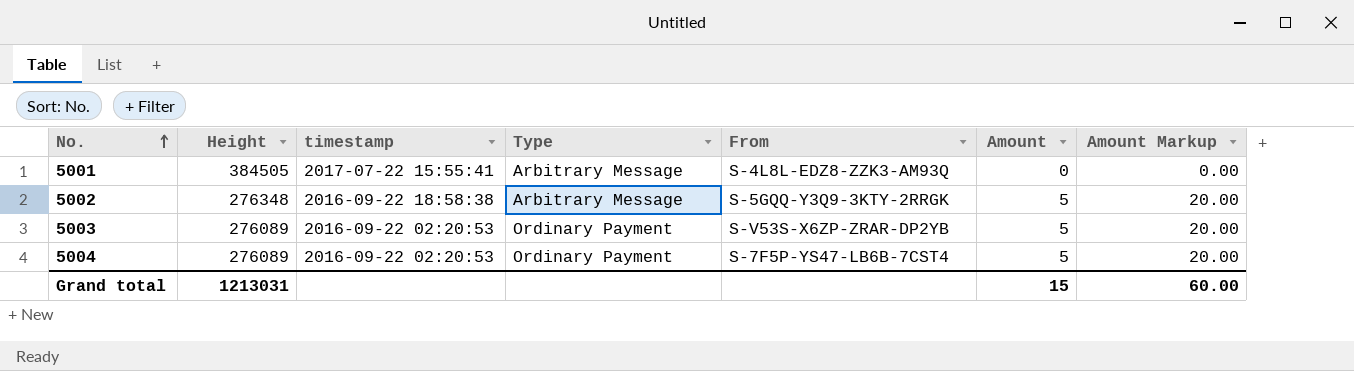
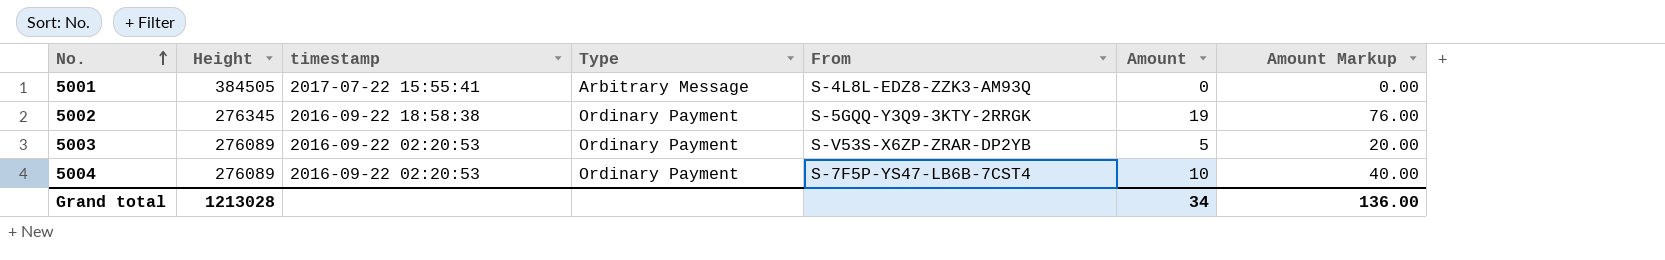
5002 | Height: 276348 -> 276345
5002 | Type: Arbitrary Message -> Ordinary Payment
5002 | Amount: 5 -> 19
5002 | Amount Markup: 20.00 -> 76.00
5004 | Amount: 5 -> 10
5004 | Amount Markup: 20.00 -> 40.00
Grand total | Height: 1213031 -> 1213028
Grand total | Amount: 15 -> 34
Grand total | Amount Markup: 60.00 -> 136.00

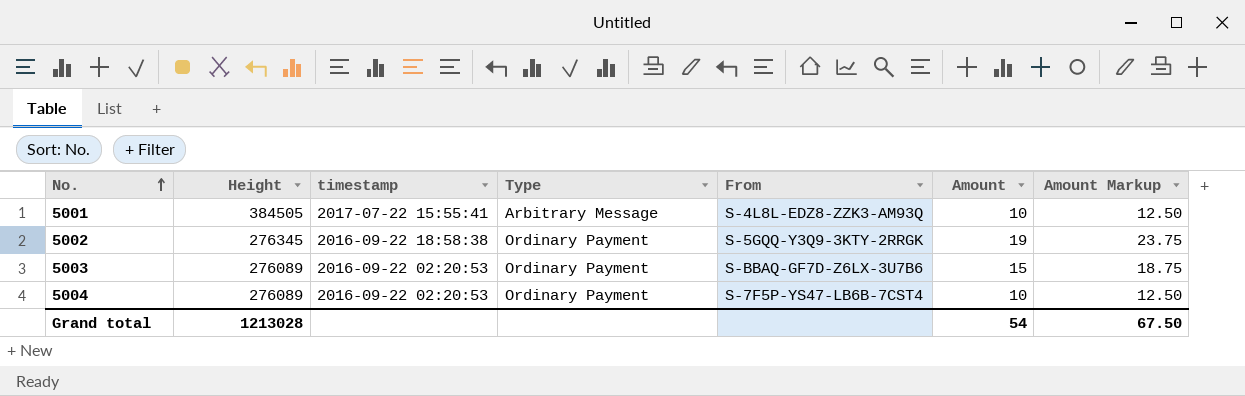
column Amount Markup | formula: [Amount] * 4 -> [Amount] * 1.25
5001 | Amount: 0 -> 10
5003 | From: S-V53S-X6ZP-ZRAR-DP2YB -> S-BBAQ-GF7D-Z6LX-3U7B6
5003 | Amount: 5 -> 15
Grand total | Amount: 34 -> 54
Grand total | Amount Markup: 136.00 -> 67.50

